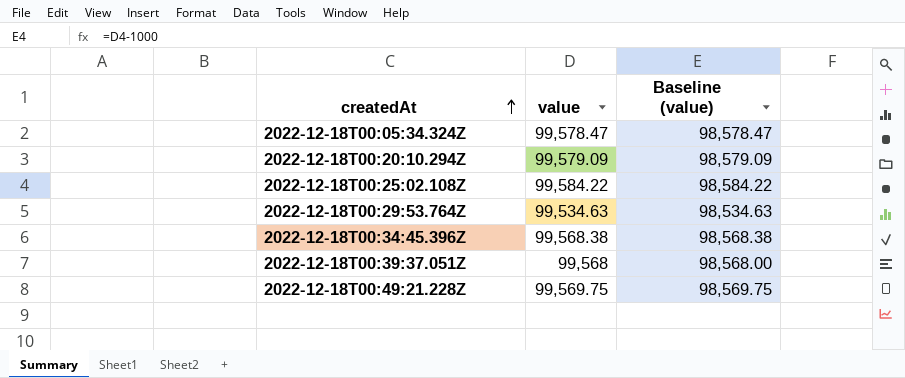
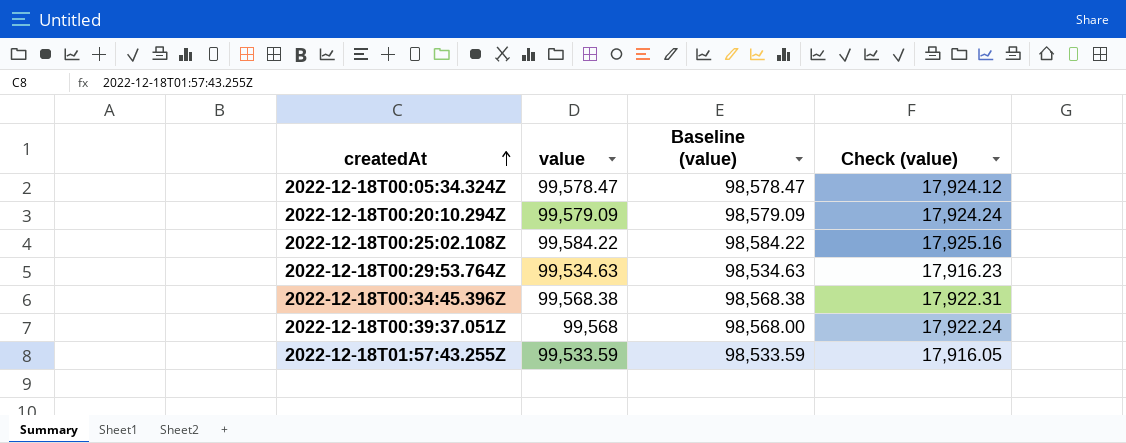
column Check (value) | formula: none -> [value] * 0.18
row 2022-12-18T00:49:21.228Z: 99,569.75 | 98,569.75 -> none
row 2022-12-18T01:57:43.255Z: none -> 99,533.59 | 98,533.59 | 17,916.05

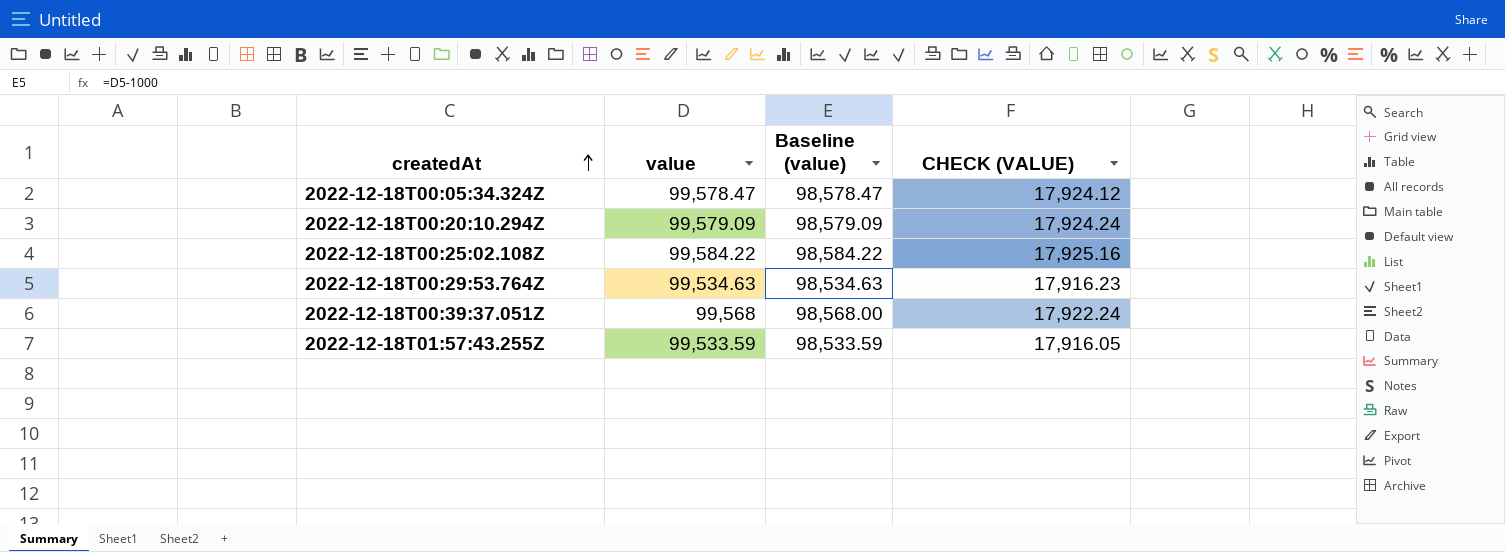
column name: Check (value) -> CHECK (VALUE)
row 2022-12-18T00:34:45.396Z: 99,568.38 | 98,568.38 | 17,922.31 -> none

